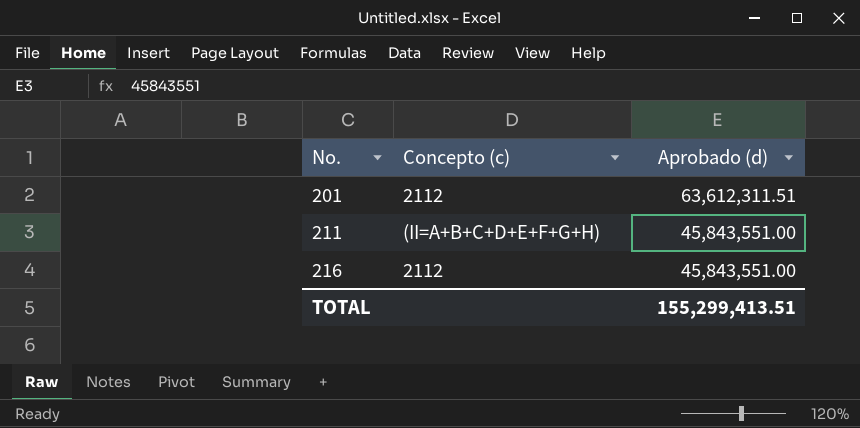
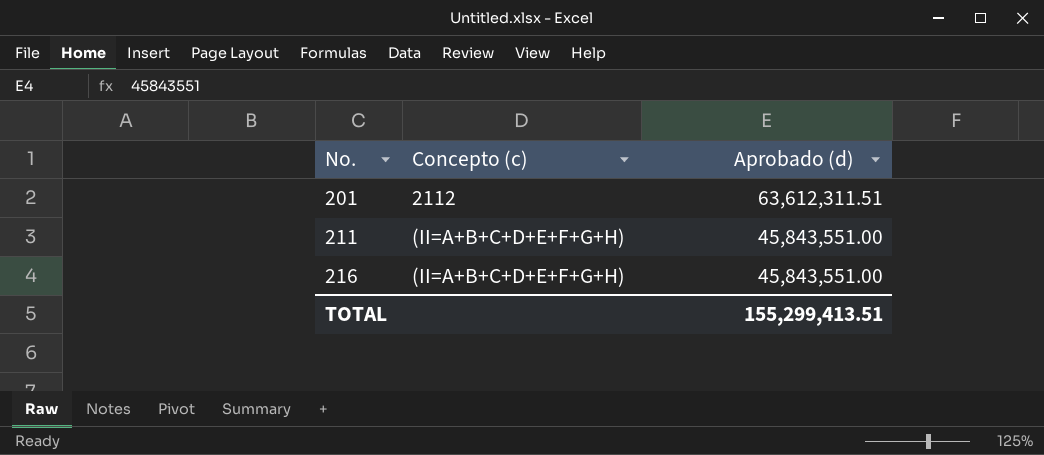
216 | Concepto (c): 2112 -> (II=A+B+C+D+E+F+G+H)

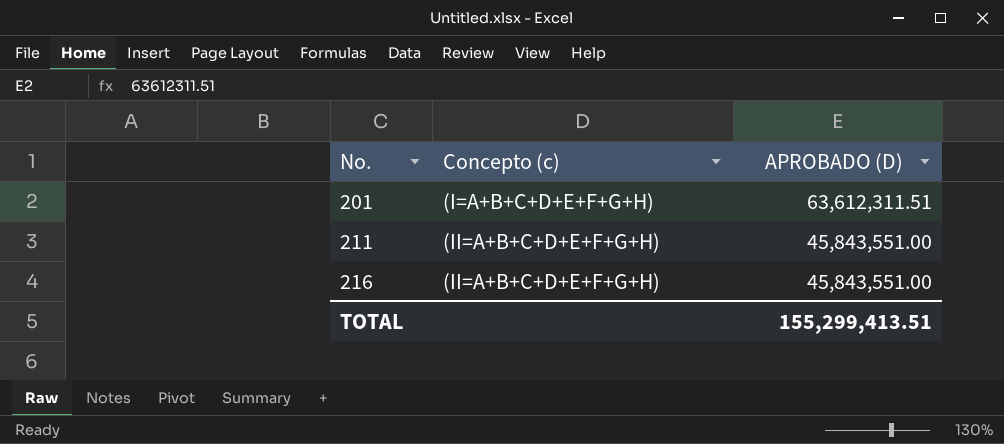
column name: Aprobado (d) -> APROBADO (D)
201 | Concepto (c): 2112 -> (I=A+B+C+D+E+F+G+H)

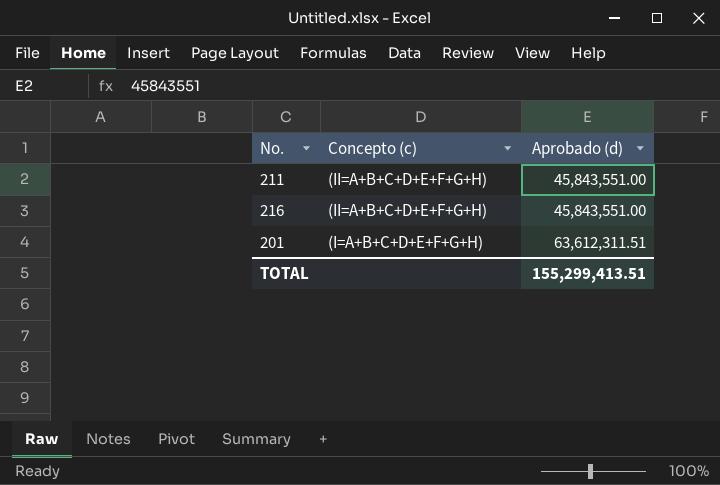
row order: No. ascending -> Concepto (c) descending
column name: APROBADO (D) -> Aprobado (d)

